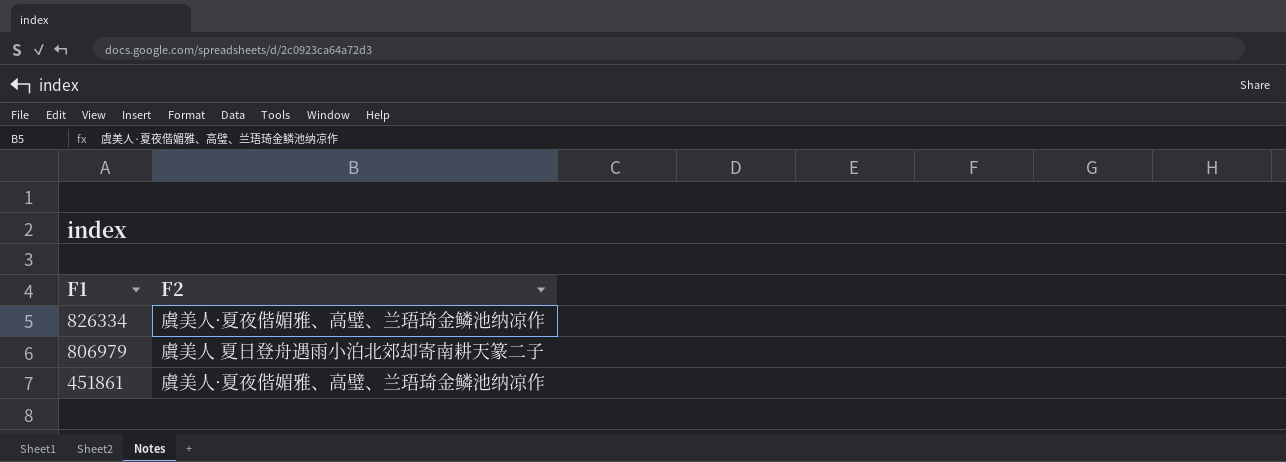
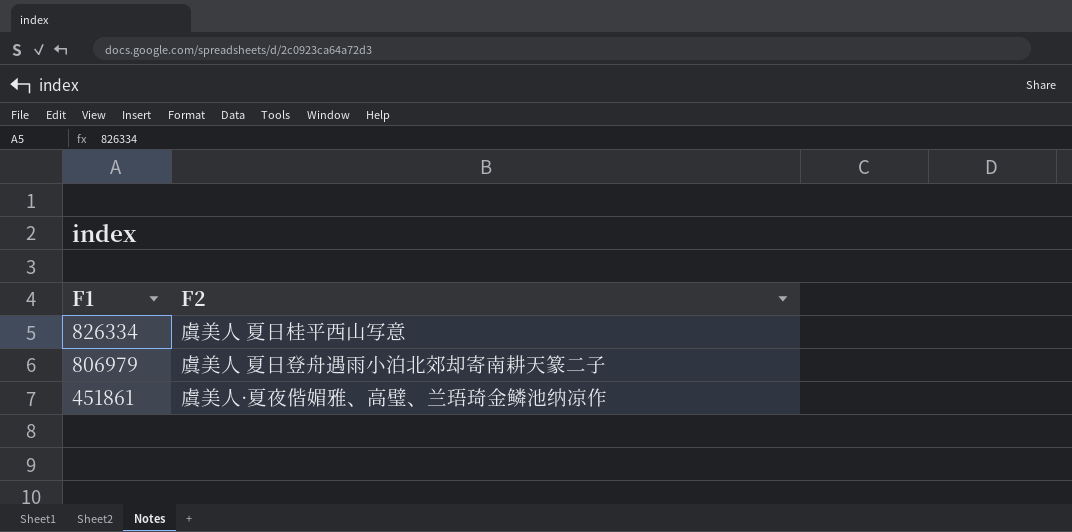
826334 | F2: 虞美人·夏夜偕媚雅、高璧、兰珸琦金鳞池纳凉作 -> 虞美人 夏日桂平西山写意

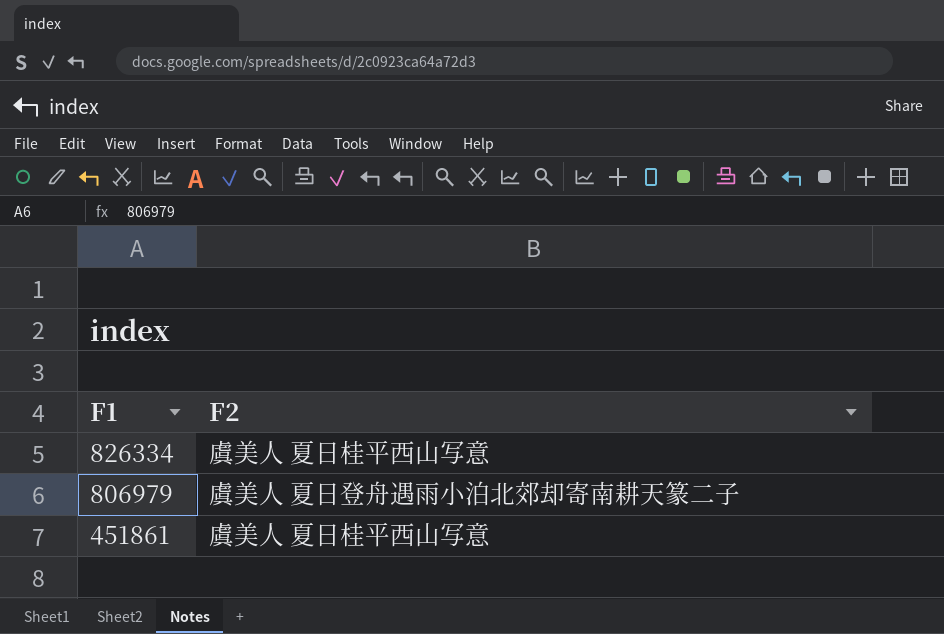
451861 | F2: 虞美人·夏夜偕媚雅、高璧、兰珸琦金鳞池纳凉作 -> 虞美人 夏日桂平西山写意

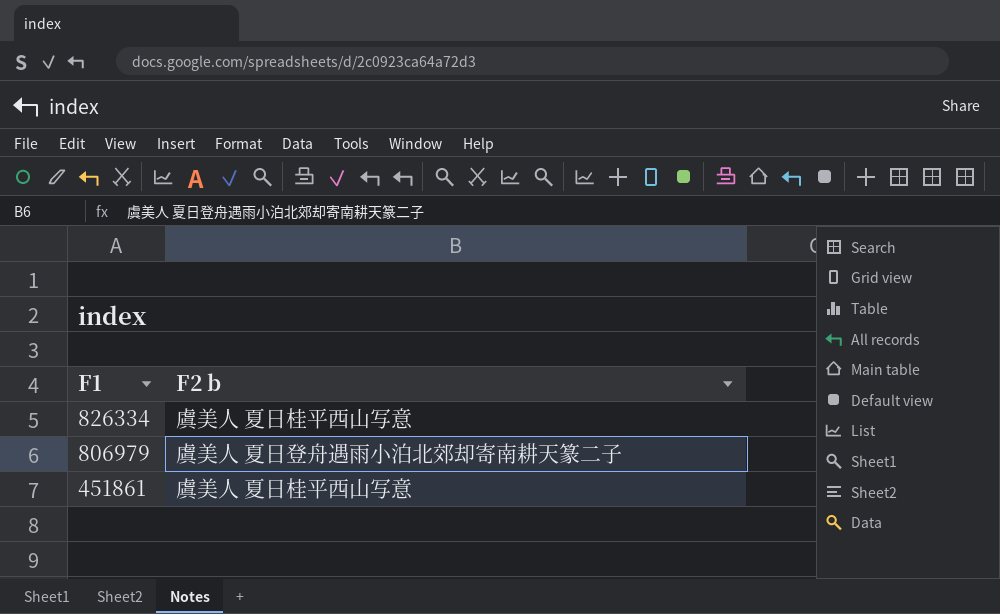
column name: F2 -> F2 b

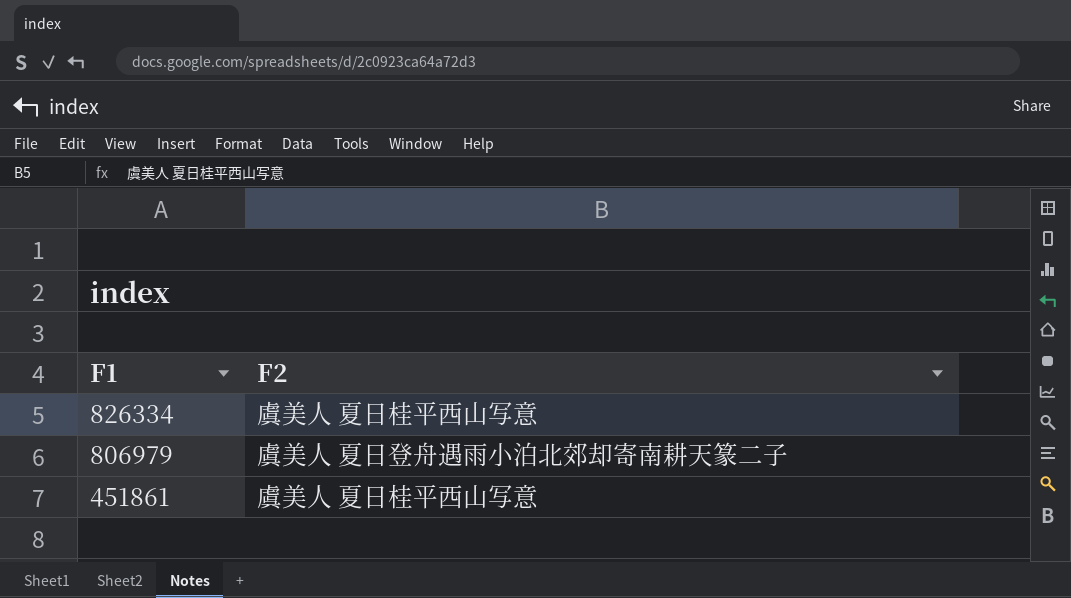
column name: F2 b -> F2

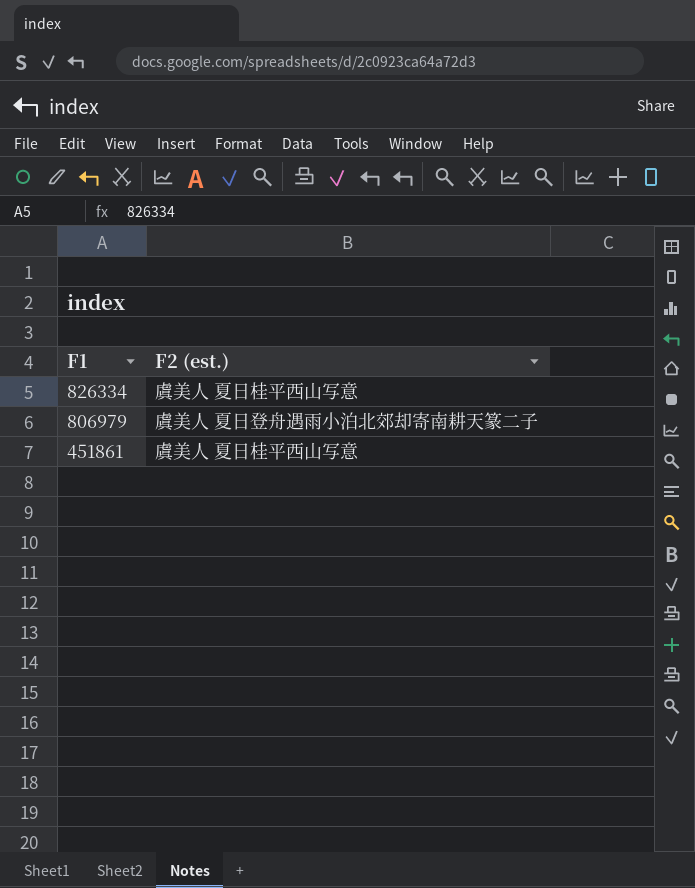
column name: F2 -> F2 (est.)

